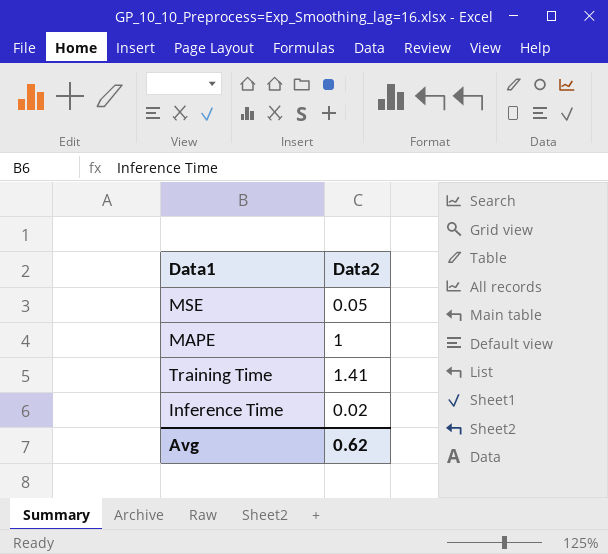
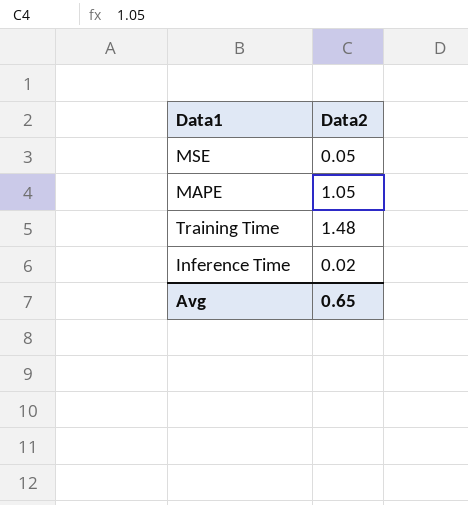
MAPE | Data2: 1 -> 1.05
Training Time | Data2: 1.41 -> 1.48
Avg | Data2: 0.62 -> 0.65

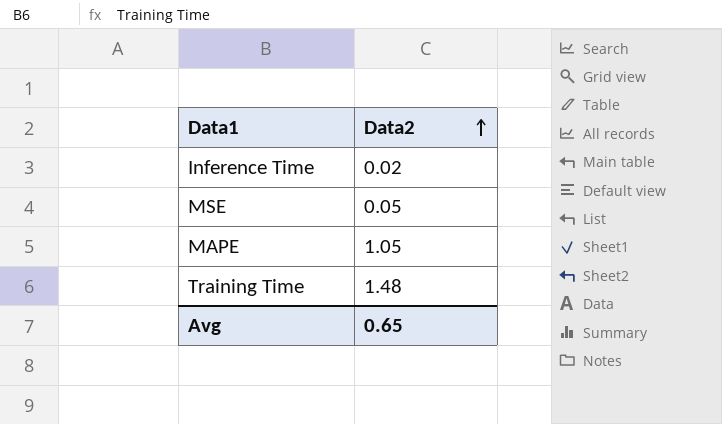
row order: none -> Data2 ascending

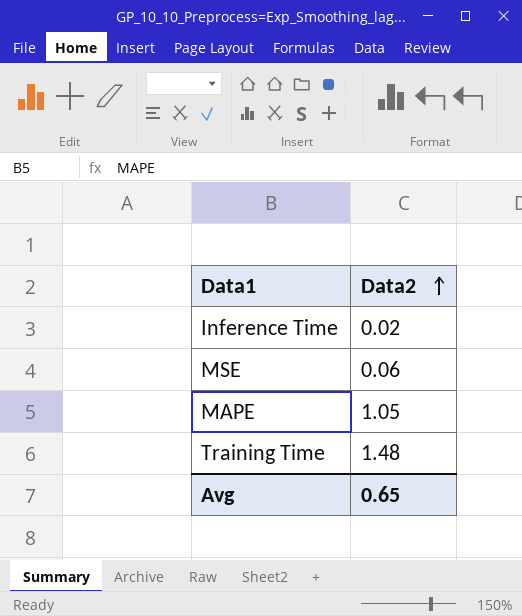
MSE | Data2: 0.05 -> 0.06

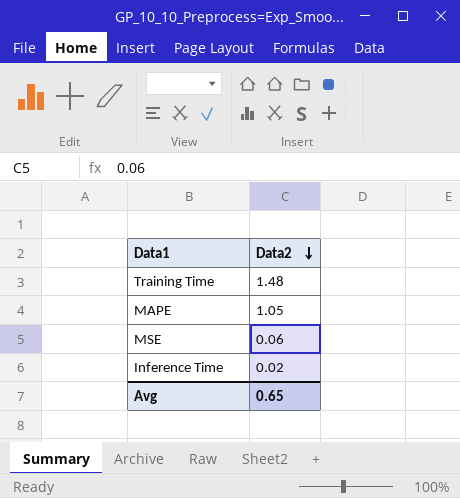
row order: Data2 ascending -> Data2 descending

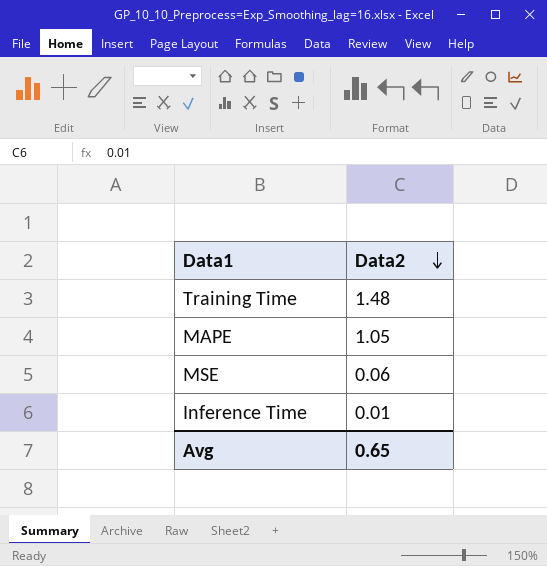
Inference Time | Data2: 0.02 -> 0.01

